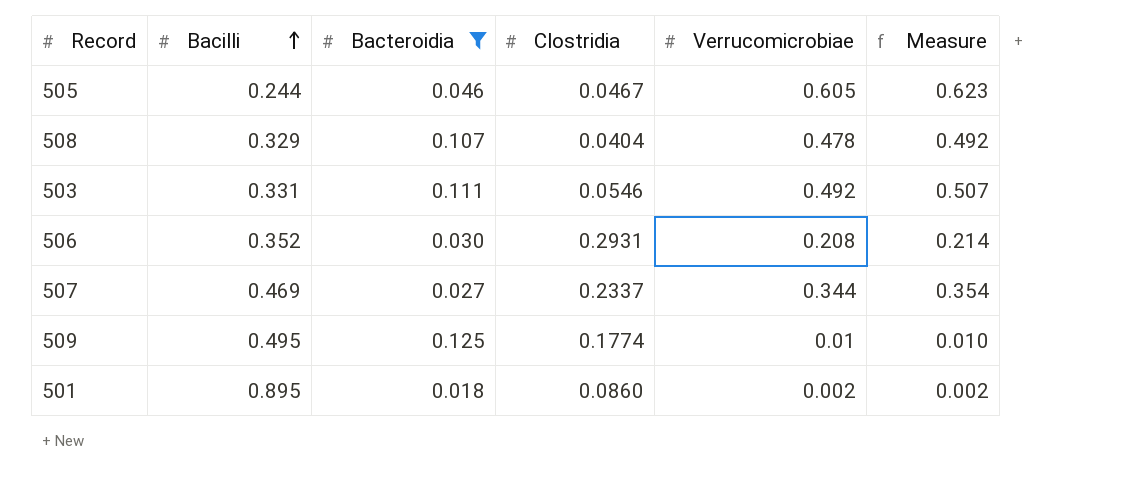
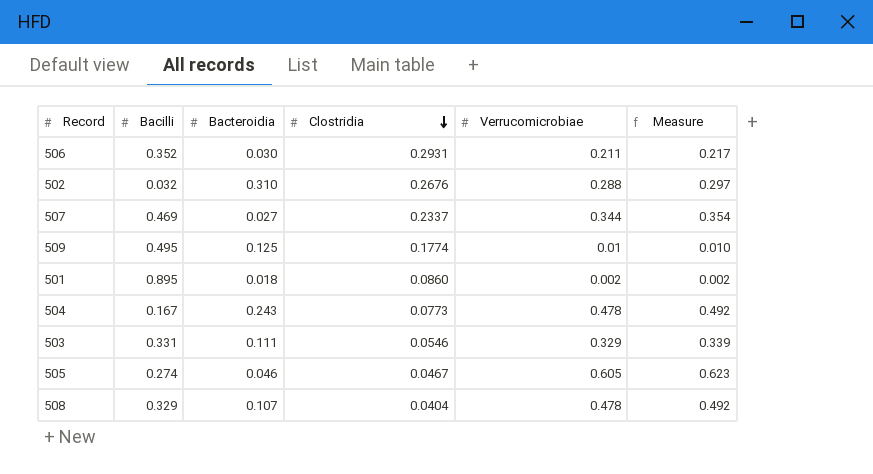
filter: Bacteroidia <= 0.125 -> none
row order: Bacilli ascending -> Clostridia descending
506 | Verrucomicrobiae: 0.208 -> 0.211
506 | Measure: 0.214 -> 0.217
503 | Verrucomicrobiae: 0.492 -> 0.329
503 | Measure: 0.507 -> 0.339
505 | Bacilli: 0.244 -> 0.274

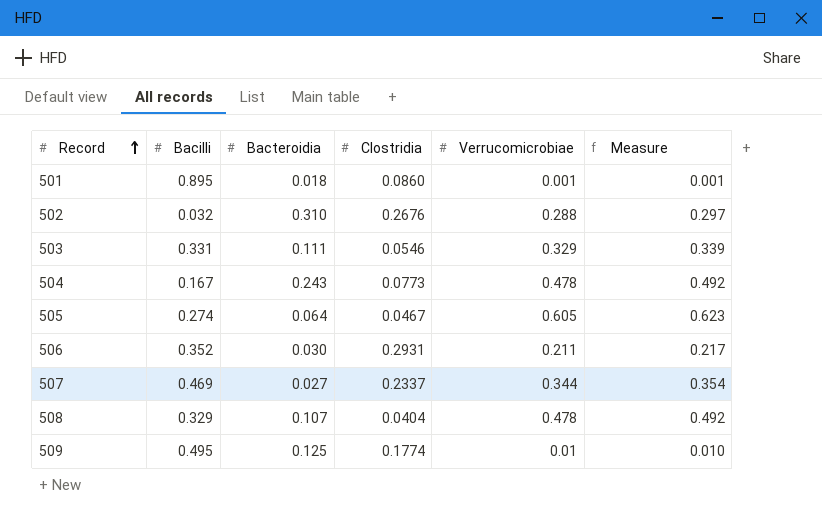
row order: Clostridia descending -> Record ascending
501 | Verrucomicrobiae: 0.002 -> 0.001
501 | Measure: 0.002 -> 0.001
505 | Bacteroidia: 0.046 -> 0.064

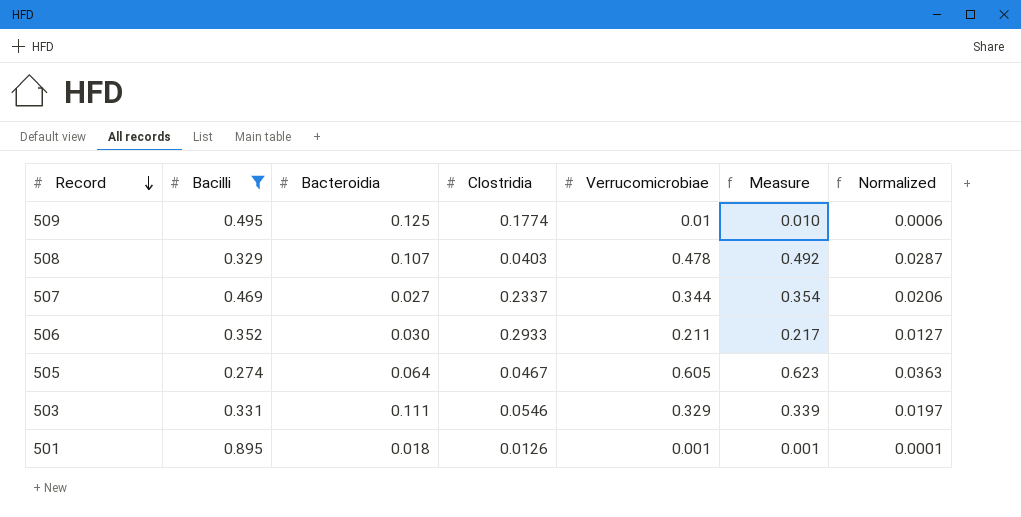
filter: none -> Bacilli >= 0.274
row order: Record ascending -> Record descending
column Normalized | formula: none -> [Verrucomicrobiae] * 0.06
508 | Clostridia: 0.0404 -> 0.0403
506 | Clostridia: 0.2931 -> 0.2933
501 | Clostridia: 0.0860 -> 0.0126

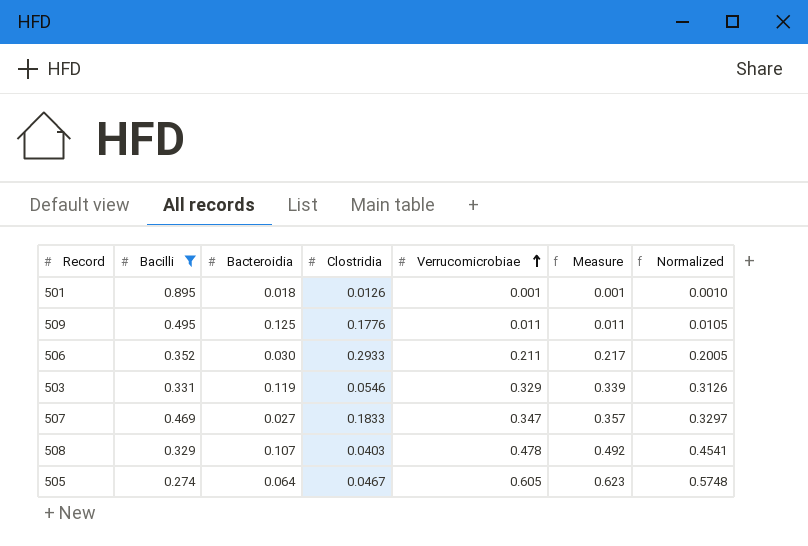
row order: Record descending -> Verrucomicrobiae ascending
column Normalized | formula: [Verrucomicrobiae] * 0.06 -> [Verrucomicrobiae] * 0.95
509 | Clostridia: 0.1774 -> 0.1776
509 | Verrucomicrobiae: 0.01 -> 0.011
509 | Measure: 0.010 -> 0.011
503 | Bacteroidia: 0.111 -> 0.119
507 | Clostridia: 0.2337 -> 0.1833
507 | Verrucomicrobiae: 0.344 -> 0.347
507 | Measure: 0.354 -> 0.357

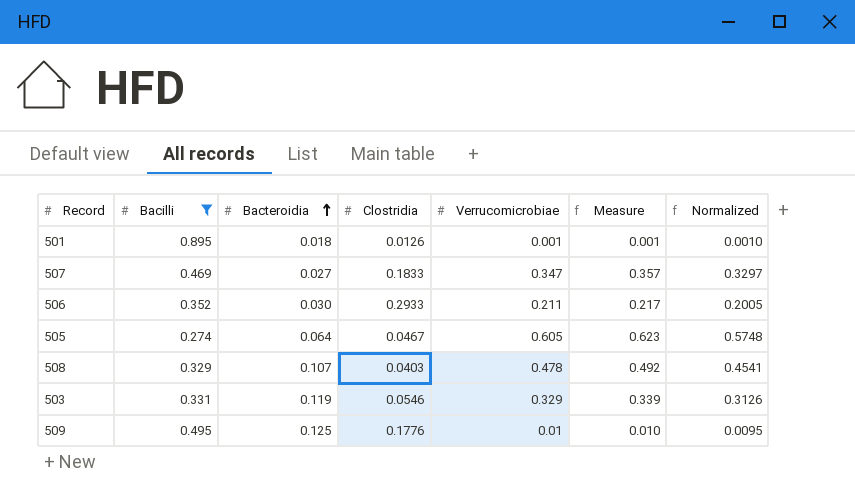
row order: Verrucomicrobiae ascending -> Bacteroidia ascending
509 | Verrucomicrobiae: 0.011 -> 0.01
509 | Measure: 0.011 -> 0.010
509 | Normalized: 0.0105 -> 0.0095

